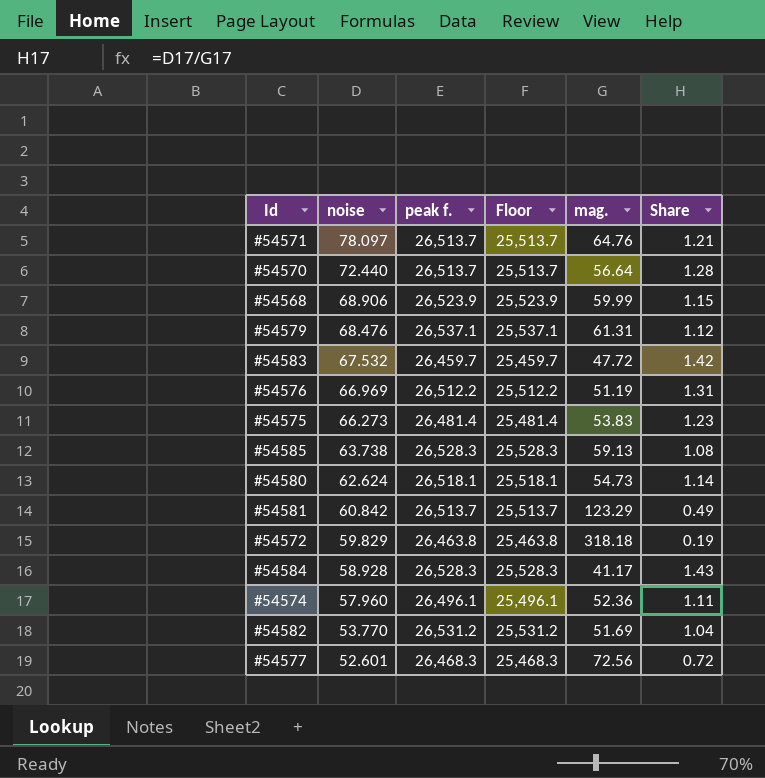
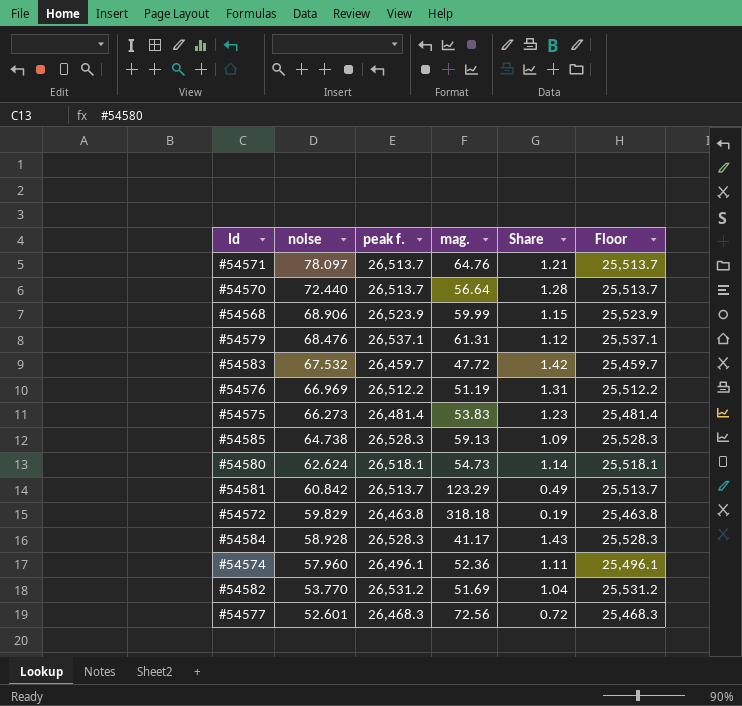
column Floor | position: 4 -> 6
#54585 | noise: 63.738 -> 64.738
#54585 | Share: 1.08 -> 1.09

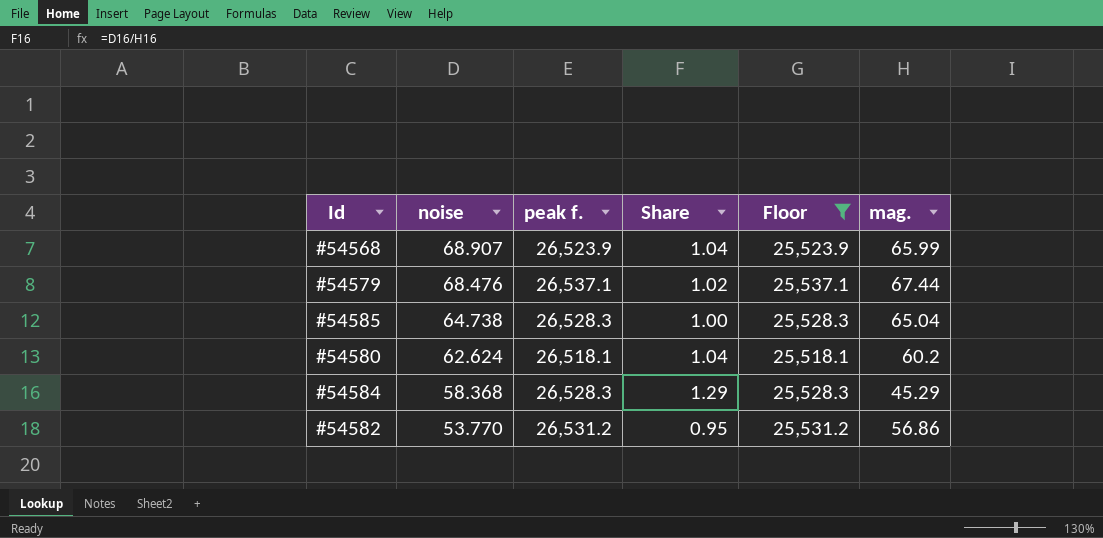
filter: none -> Floor >= 25,518.1
column mag. | position: 4 -> 6
#54568 | noise: 68.906 -> 68.907
#54568 | Share: 1.15 -> 1.04
#54568 | mag.: 59.99 -> 65.99
#54579 | Share: 1.12 -> 1.02
#54579 | mag.: 61.31 -> 67.44
#54585 | Share: 1.09 -> 1.00
#54585 | mag.: 59.13 -> 65.04
#54580 | Share: 1.14 -> 1.04
#54580 | mag.: 54.73 -> 60.2
#54584 | noise: 58.928 -> 58.368
#54584 | Share: 1.43 -> 1.29
#54584 | mag.: 41.17 -> 45.29
#54582 | Share: 1.04 -> 0.95
#54582 | mag.: 51.69 -> 56.86

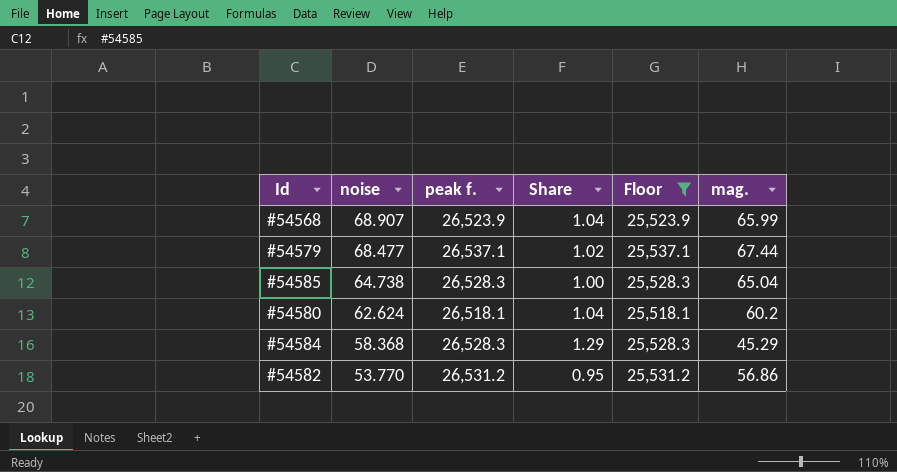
#54579 | noise: 68.476 -> 68.477

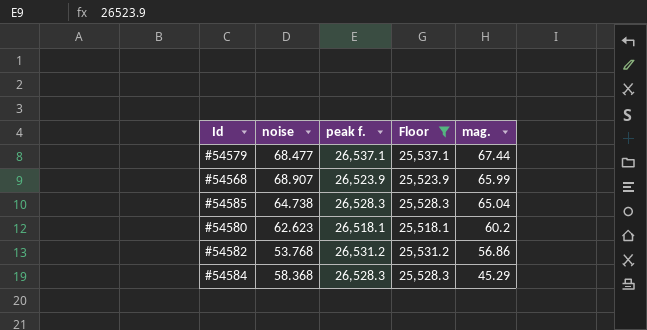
row order: noise descending -> mag. descending
column Share | formula: [noise] / [mag.] -> none
#54580 | noise: 62.624 -> 62.623
#54582 | noise: 53.770 -> 53.768

